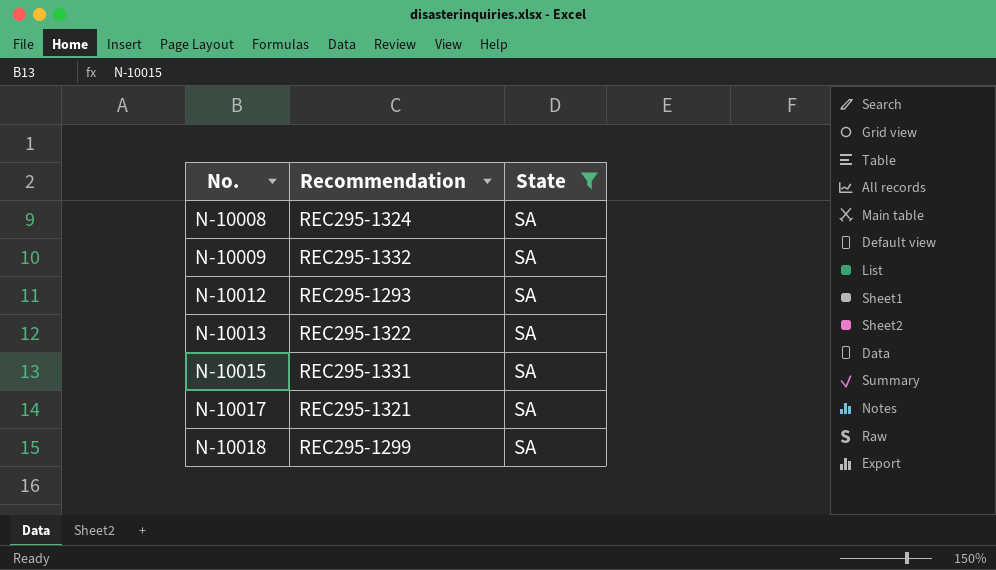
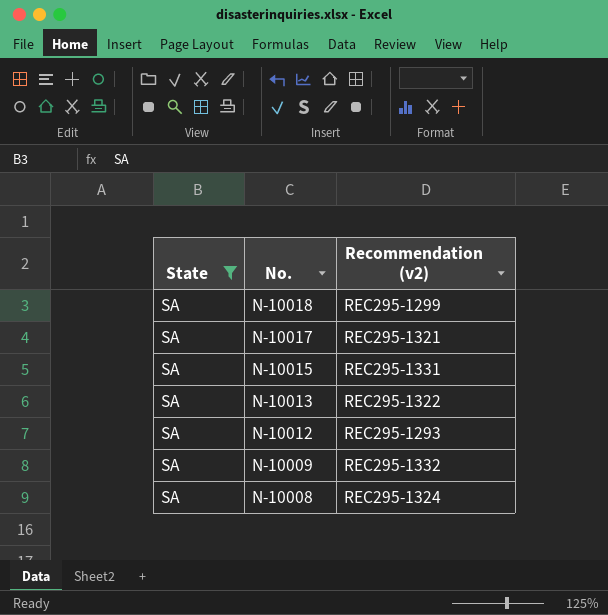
row order: No. ascending -> No. descending
column State | position: 3 -> 1
column name: Recommendation -> Recommendation (v2)

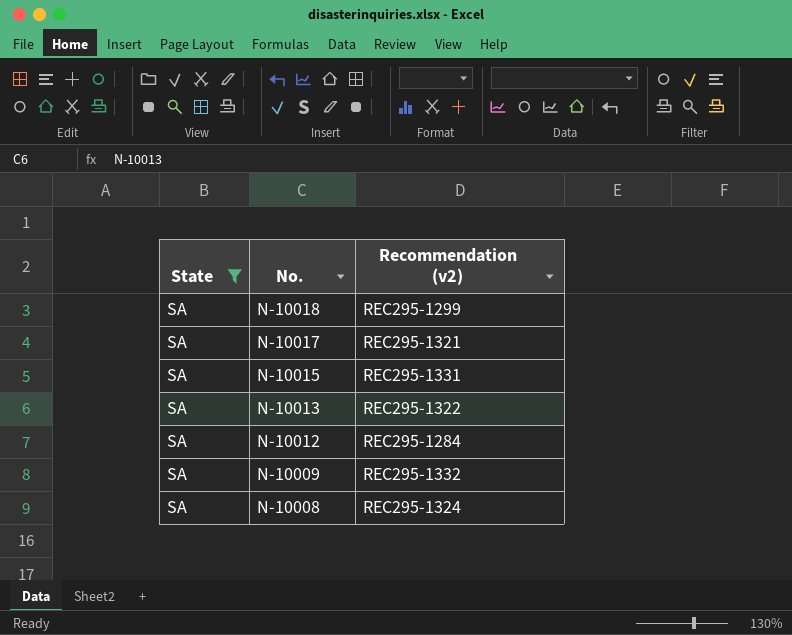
N-10012 | Recommendation (v2): REC295-1293 -> REC295-1284

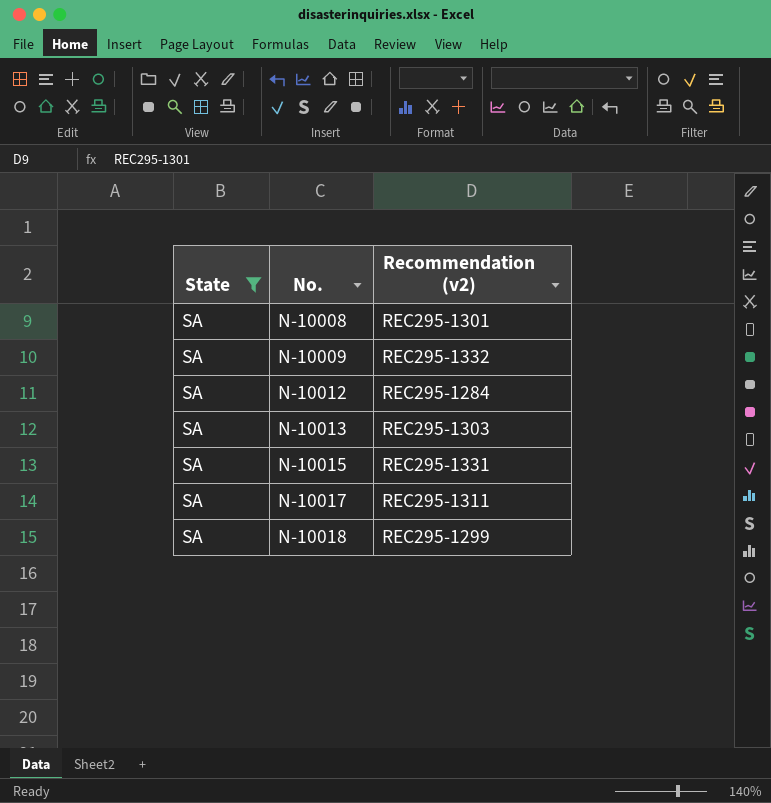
row order: No. descending -> No. ascending
N-10008 | Recommendation (v2): REC295-1324 -> REC295-1301
N-10013 | Recommendation (v2): REC295-1322 -> REC295-1303
N-10017 | Recommendation (v2): REC295-1321 -> REC295-1311

